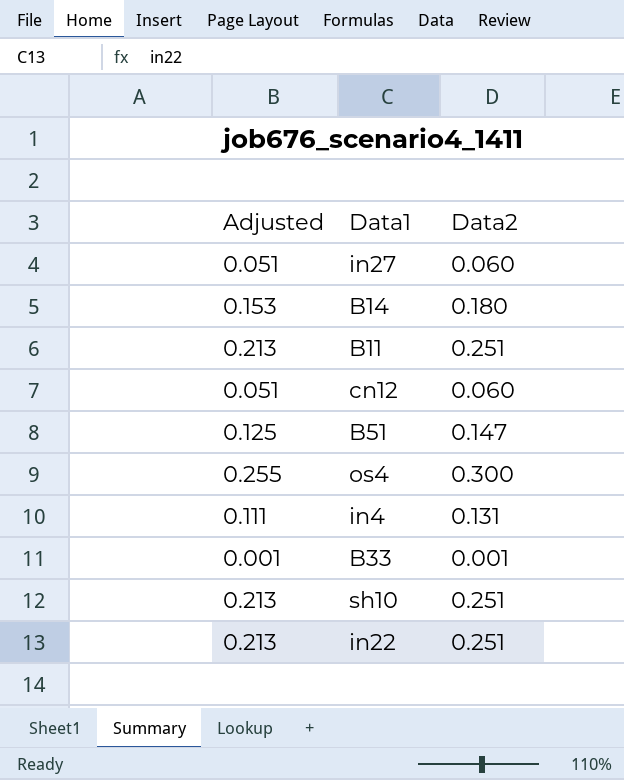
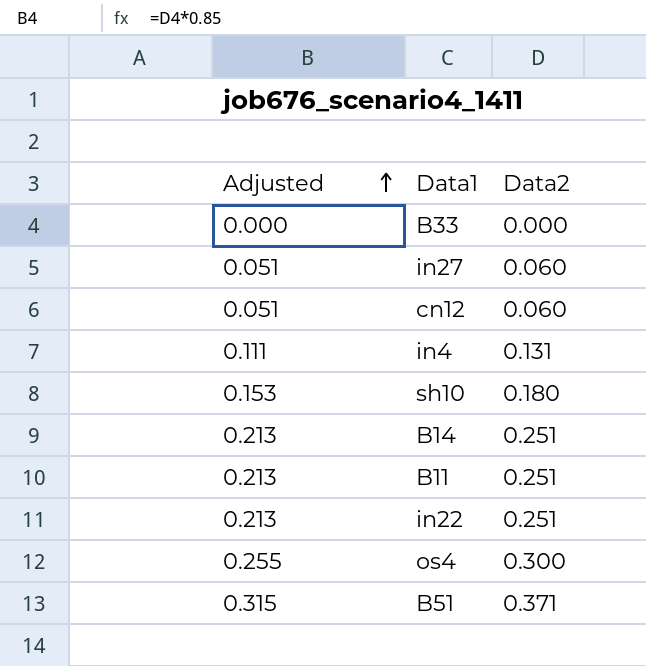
row order: none -> Adjusted ascending
B33 | Adjusted: 0.001 -> 0.000
B33 | Data2: 0.001 -> 0.000
sh10 | Adjusted: 0.213 -> 0.153
sh10 | Data2: 0.251 -> 0.180
B14 | Adjusted: 0.153 -> 0.213
B14 | Data2: 0.180 -> 0.251
B51 | Adjusted: 0.125 -> 0.315
B51 | Data2: 0.147 -> 0.371

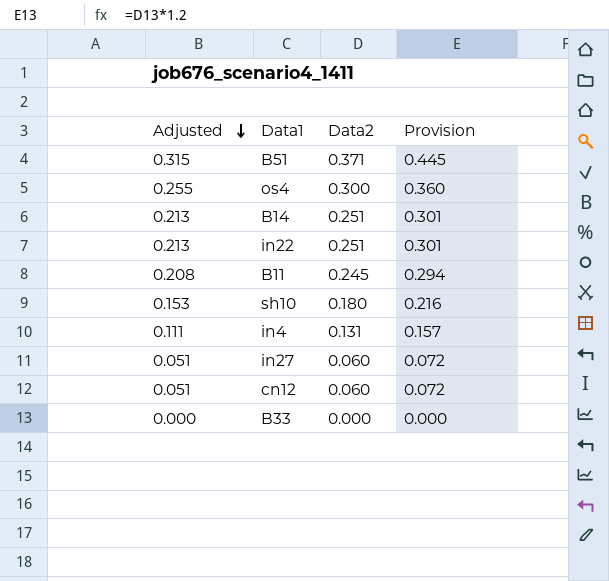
row order: Adjusted ascending -> Adjusted descending
column Provision | formula: none -> [Data2] * 1.2
B11 | Adjusted: 0.213 -> 0.208
B11 | Data2: 0.251 -> 0.245

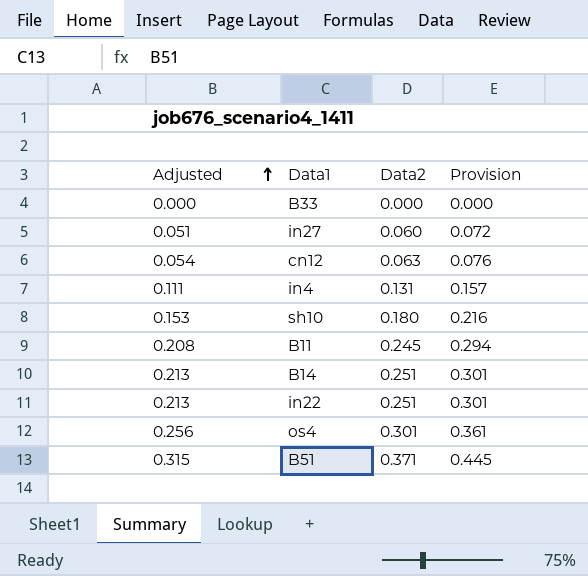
row order: Adjusted descending -> Adjusted ascending
cn12 | Adjusted: 0.051 -> 0.054
cn12 | Data2: 0.060 -> 0.063
cn12 | Provision: 0.072 -> 0.076
os4 | Adjusted: 0.255 -> 0.256
os4 | Data2: 0.300 -> 0.301
os4 | Provision: 0.360 -> 0.361

